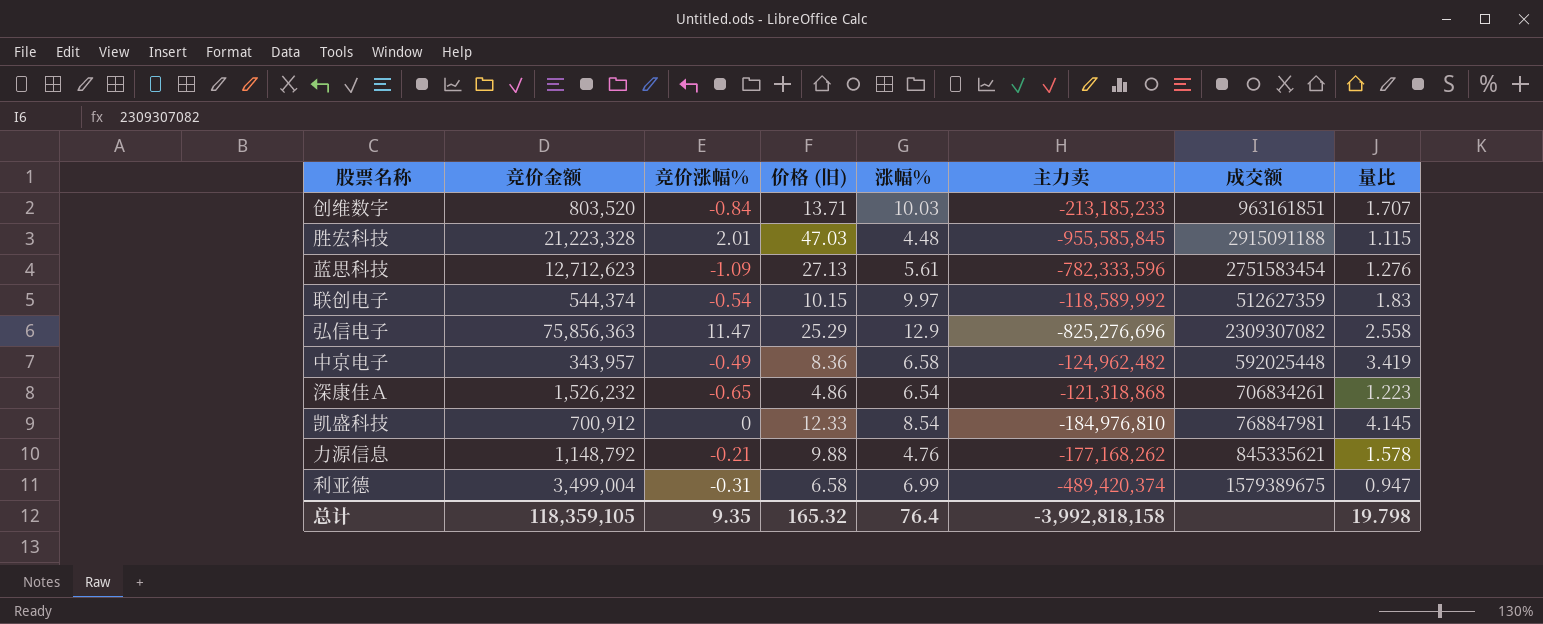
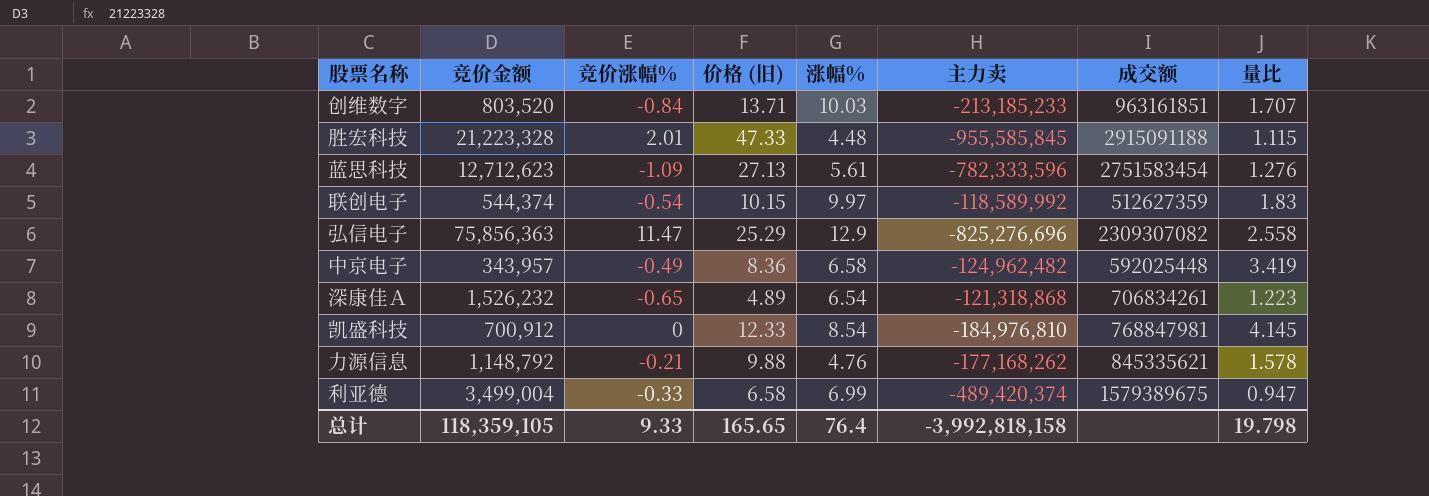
胜宏科技 | 价格 (旧): 47.03 -> 47.33
深康佳Ａ | 价格 (旧): 4.86 -> 4.89
利亚德 | 竞价涨幅%: -0.31 -> -0.33
总计 | 竞价涨幅%: 9.35 -> 9.33
总计 | 价格 (旧): 165.32 -> 165.65

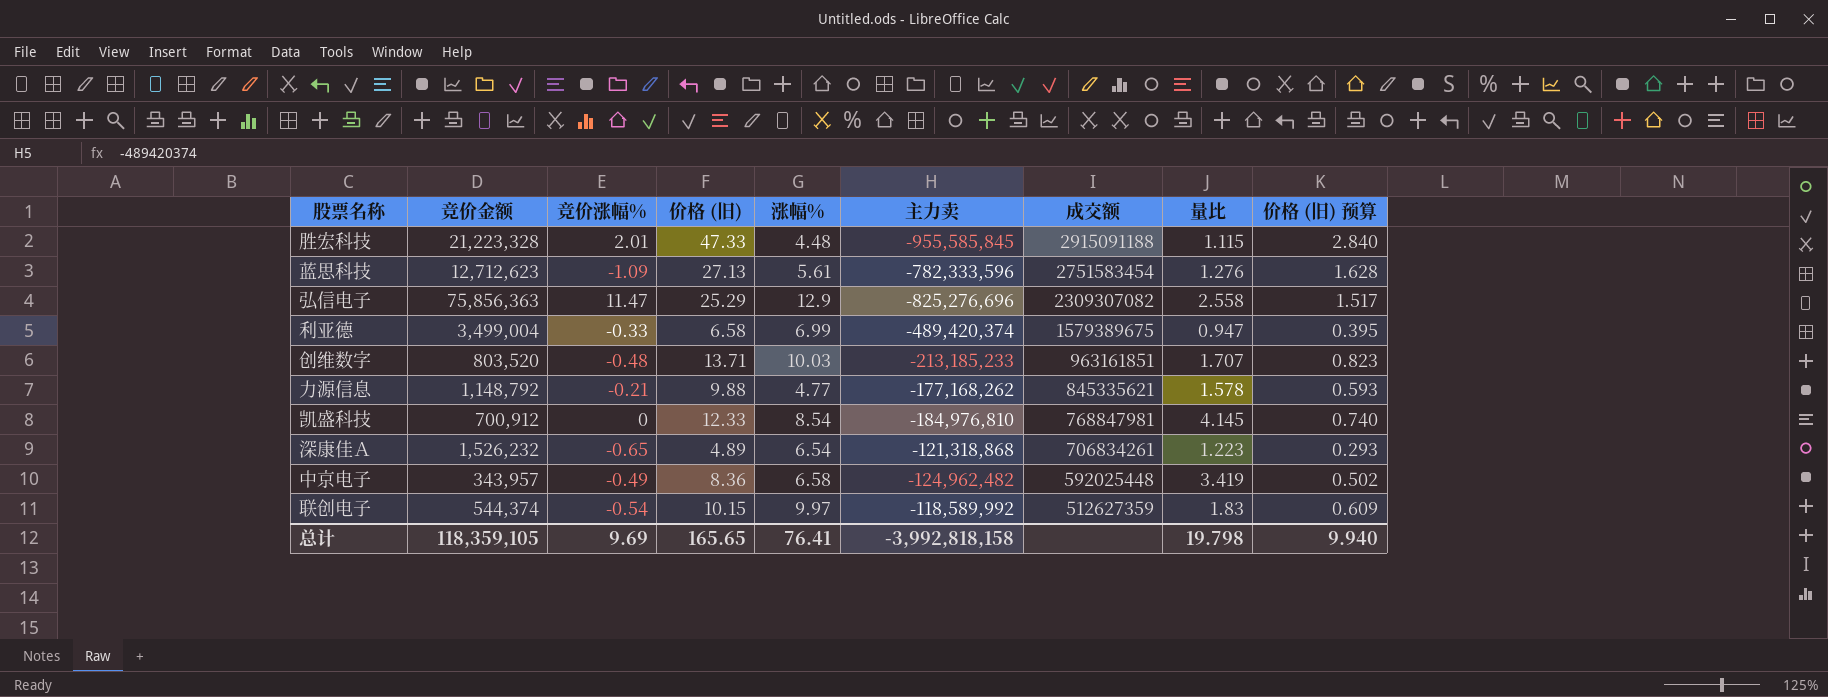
row order: none -> 成交额 descending
column 价格 (旧) 预算 | formula: none -> [价格 (旧)] * 0.06
创维数字 | 竞价涨幅%: -0.84 -> -0.48
力源信息 | 涨幅%: 4.76 -> 4.77
总计 | 竞价涨幅%: 9.33 -> 9.69
总计 | 涨幅%: 76.4 -> 76.41

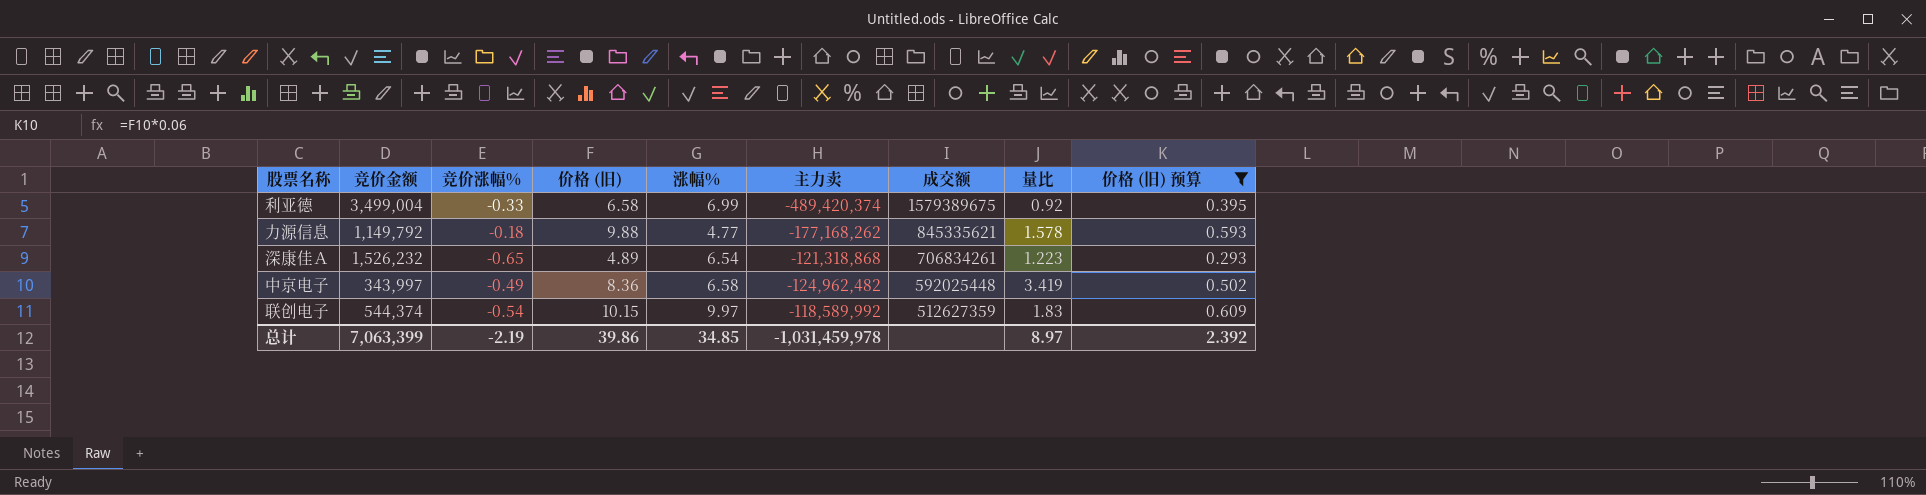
filter: none -> 价格 (旧) 预算 <= 0.609
利亚德 | 量比: 0.947 -> 0.92
力源信息 | 竞价金额: 1,148,792 -> 1,149,792
力源信息 | 竞价涨幅%: -0.21 -> -0.18
中京电子 | 竞价金额: 343,957 -> 343,997
总计 | 竞价金额: 118,359,105 -> 7,063,399
总计 | 竞价涨幅%: 9.69 -> -2.19
总计 | 价格 (旧): 165.65 -> 39.86
总计 | 涨幅%: 76.41 -> 34.85
总计 | 主力卖: -3,992,818,158 -> -1,031,459,978
总计 | 量比: 19.798 -> 8.97
总计 | 价格 (旧) 预算: 9.940 -> 2.392

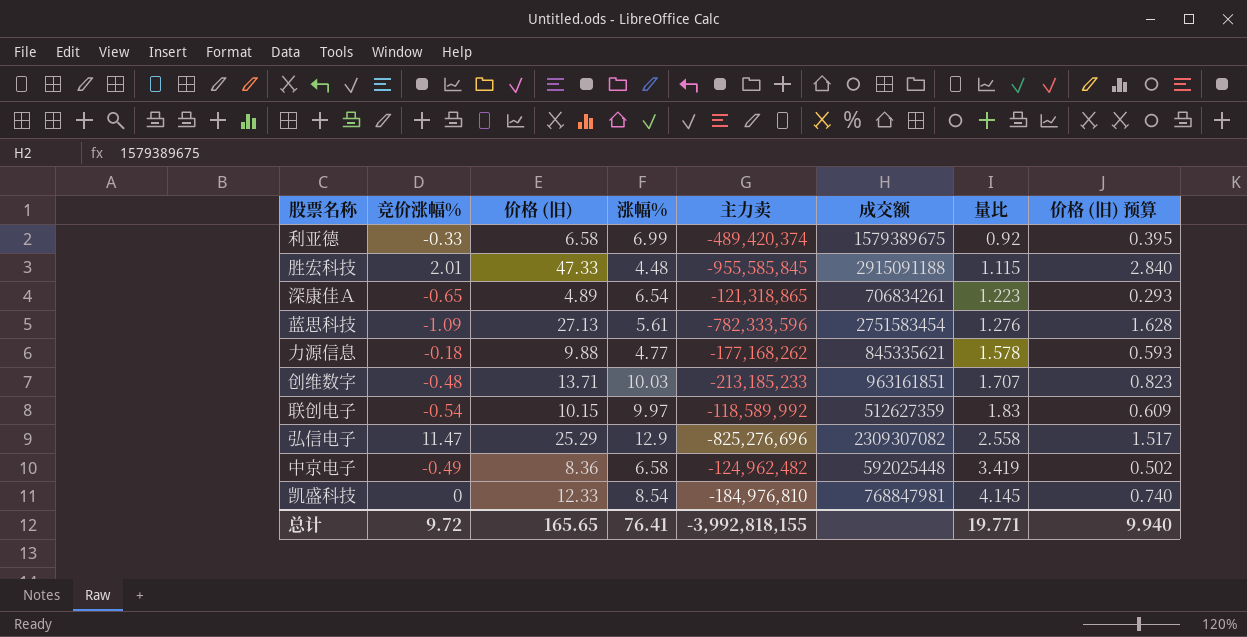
filter: 价格 (旧) 预算 <= 0.609 -> none
row order: 成交额 descending -> 量比 ascending
column 竞价金额 | position: 2 -> none
深康佳Ａ | 主力卖: -121,318,868 -> -121,318,865
总计 | 竞价涨幅%: -2.19 -> 9.72
总计 | 价格 (旧): 39.86 -> 165.65
总计 | 涨幅%: 34.85 -> 76.41
总计 | 主力卖: -1,031,459,978 -> -3,992,818,155
总计 | 量比: 8.97 -> 19.771
总计 | 价格 (旧) 预算: 2.392 -> 9.940

